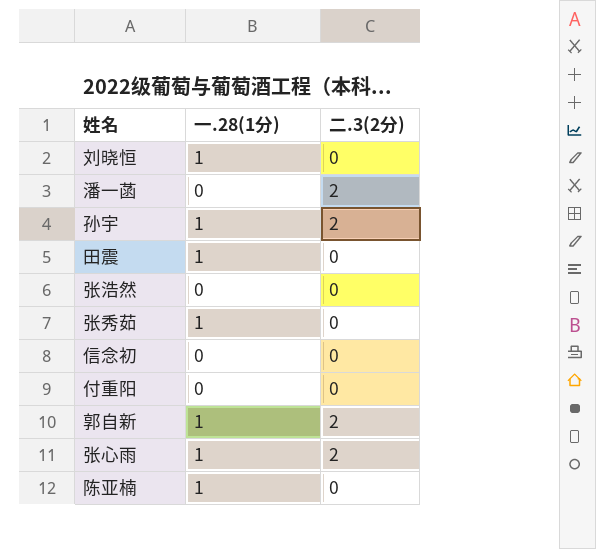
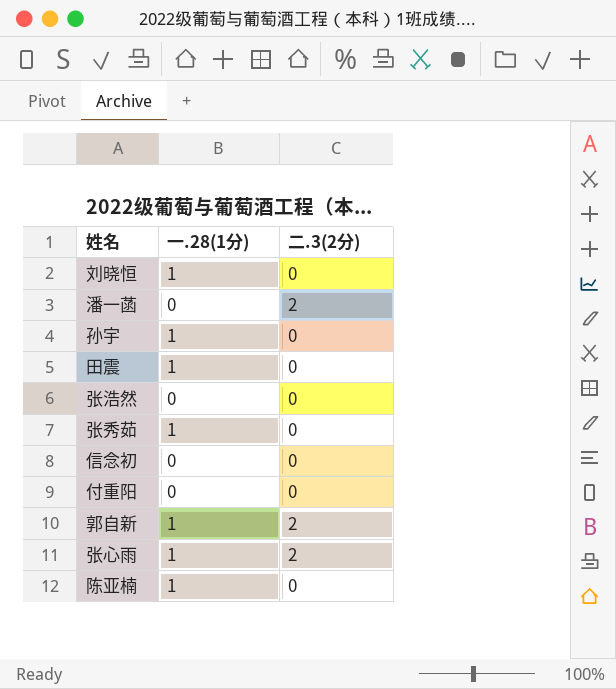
孙宇 | 二.3(2分): 2 -> 0

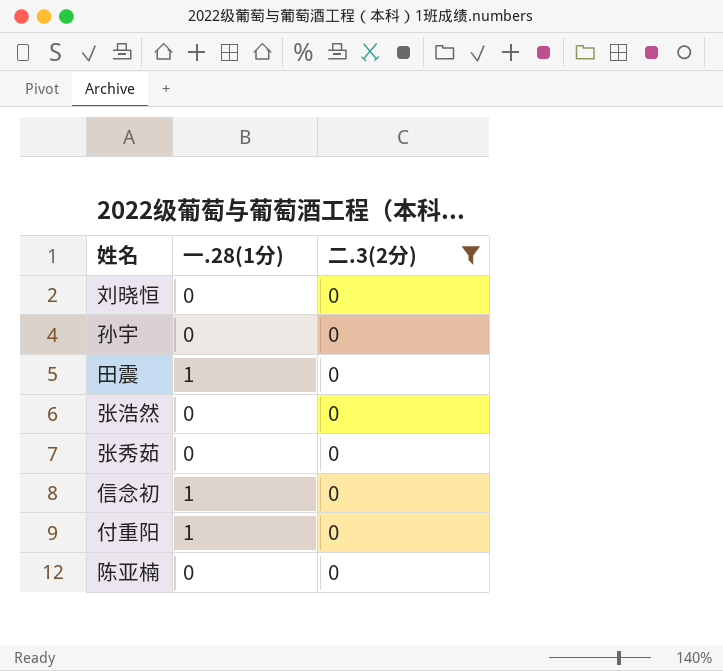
filter: none -> 二.3(2分) = 0
刘晓恒 | 一.28(1分): 1 -> 0
孙宇 | 一.28(1分): 1 -> 0
张秀茹 | 一.28(1分): 1 -> 0
信念初 | 一.28(1分): 0 -> 1
付重阳 | 一.28(1分): 0 -> 1
陈亚楠 | 一.28(1分): 1 -> 0

